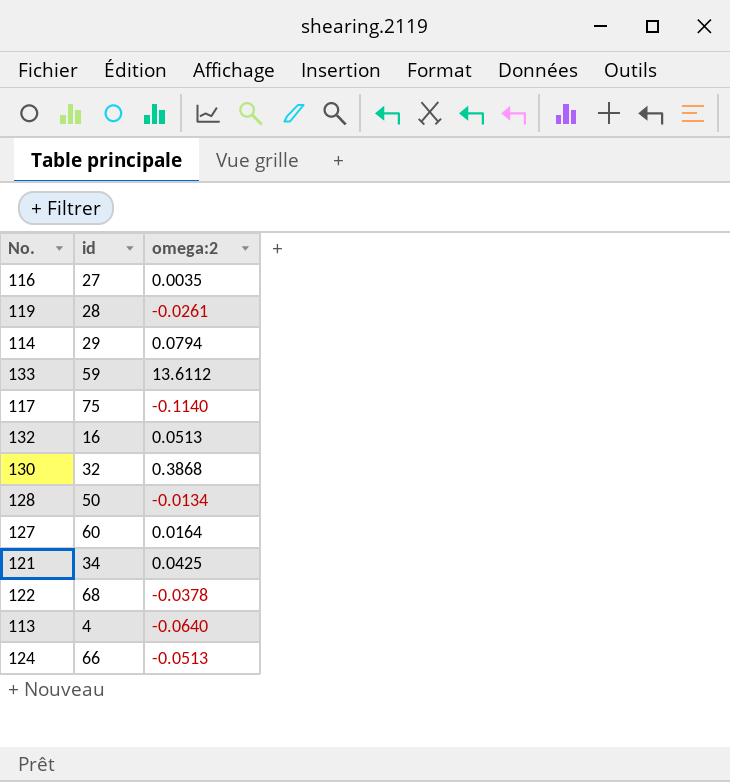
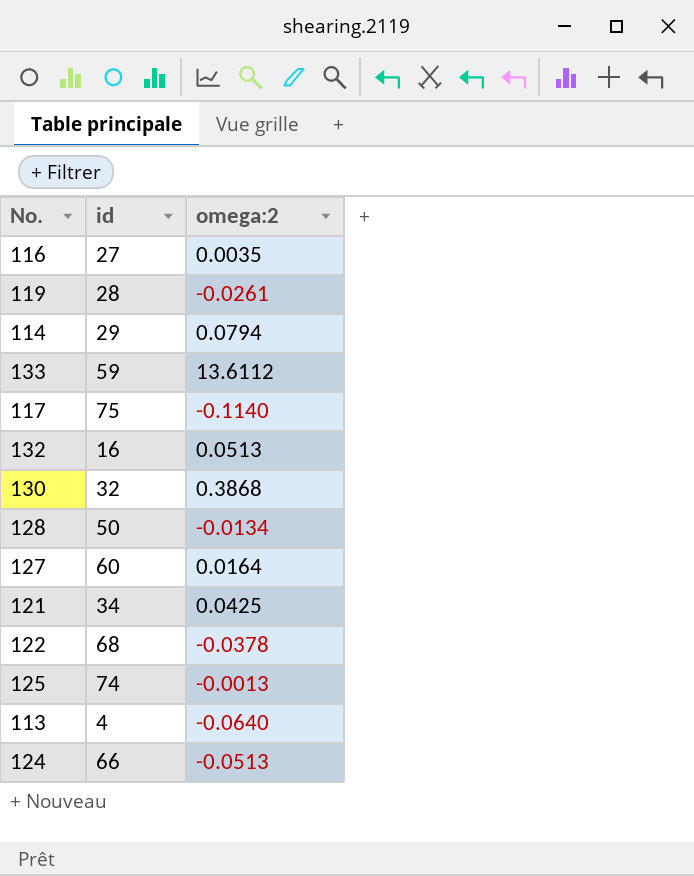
row 125: none -> 74 | -0.0013

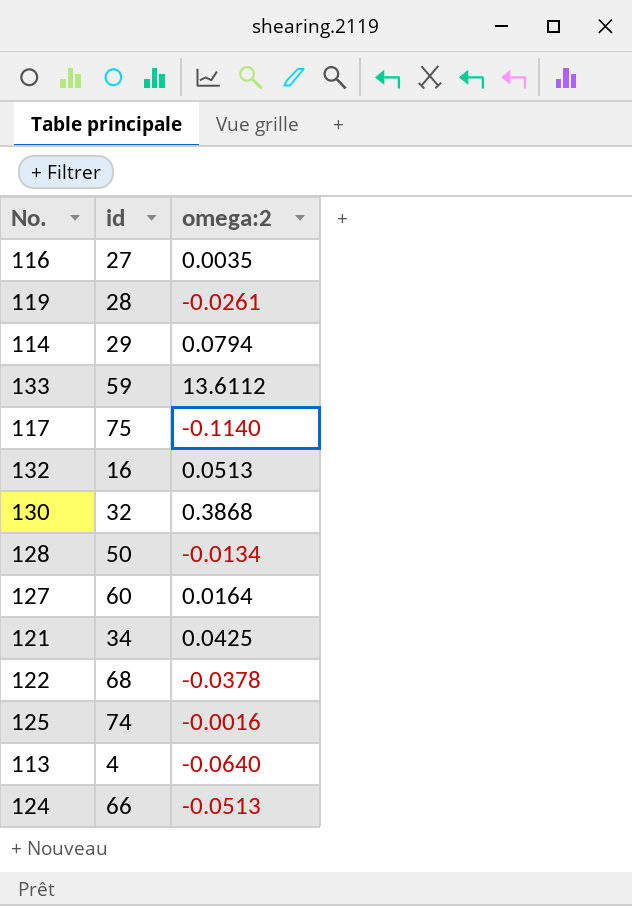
125 | omega:2: -0.0013 -> -0.0016

